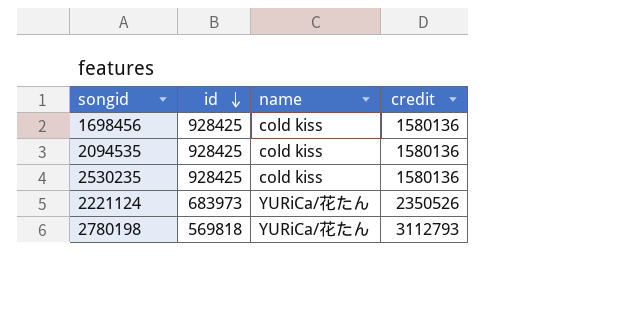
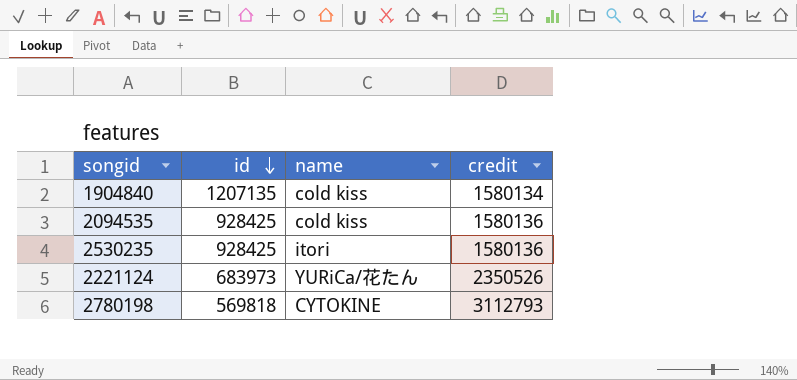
row 1698456: 928425 | cold kiss | 1580136 -> none
row 1904840: none -> 1207135 | cold kiss | 1580134
2530235 | name: cold kiss -> itori
2780198 | name: YURiCa/花たん -> CYTOKINE

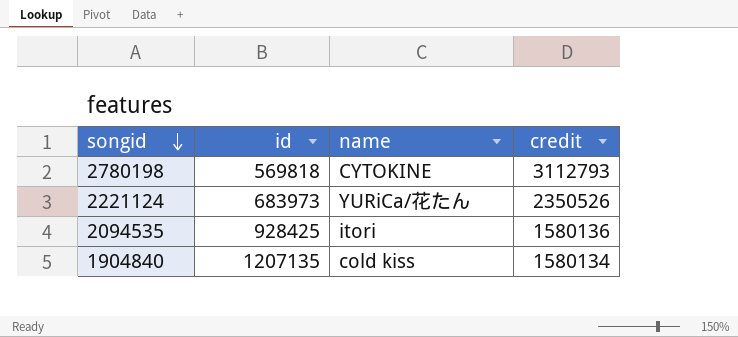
row order: id descending -> songid descending
row 2530235: 928425 | itori | 1580136 -> none
2094535 | name: cold kiss -> itori

